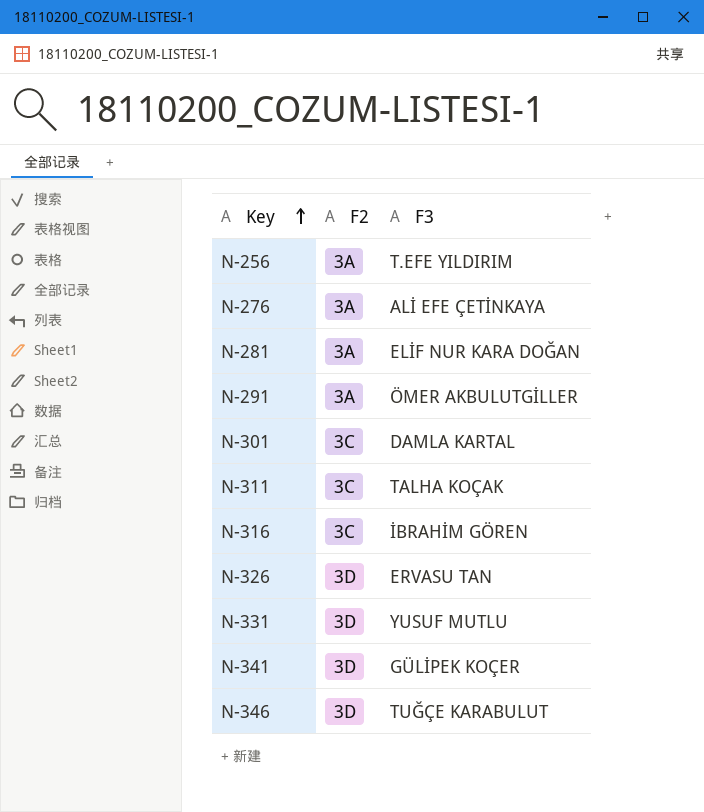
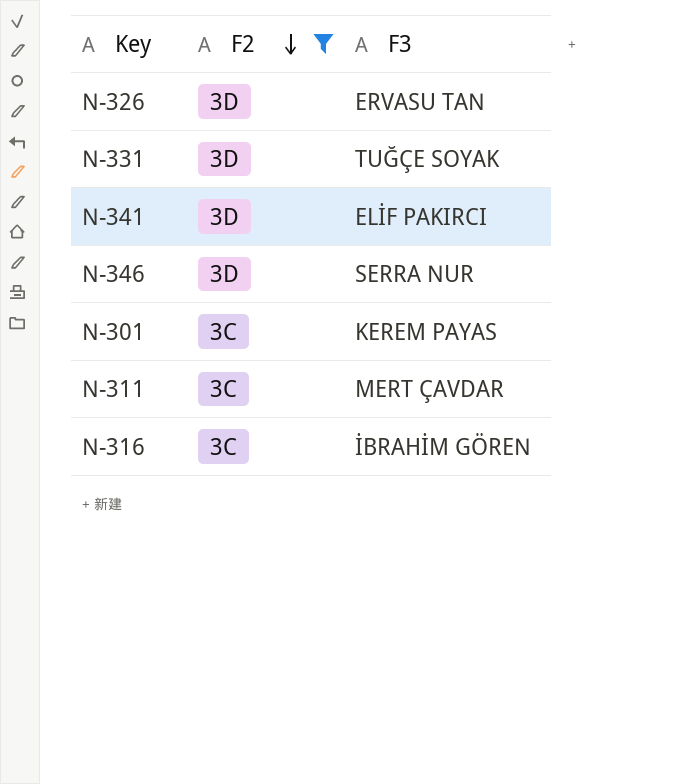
filter: none -> F2 != 3A
row order: Key ascending -> F2 descending
N-331 | F3: YUSUF MUTLU -> TUĞÇE SOYAK
N-341 | F3: GÜLİPEK KOÇER -> ELİF PAKIRCI
N-346 | F3: TUĞÇE KARABULUT -> SERRA NUR
N-301 | F3: DAMLA KARTAL -> KEREM PAYAS
N-311 | F3: TALHA KOÇAK -> MERT ÇAVDAR

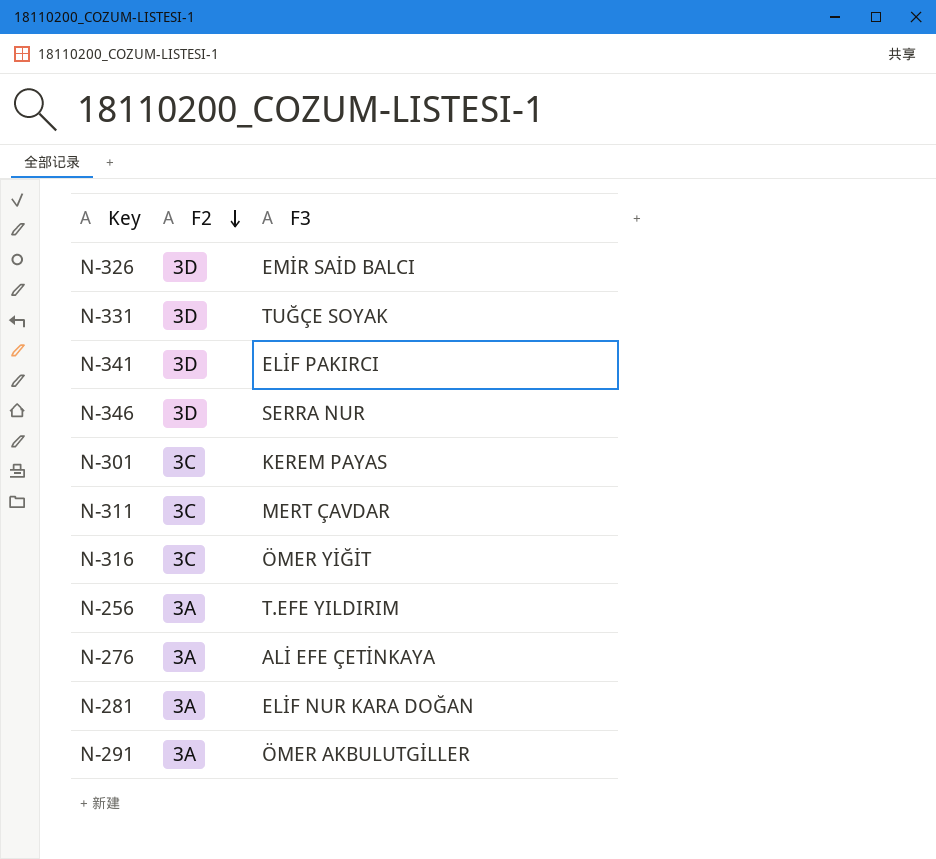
filter: F2 != 3A -> none
N-326 | F3: ERVASU TAN -> EMİR SAİD BALCI
N-316 | F3: İBRAHİM GÖREN -> ÖMER YİĞİT

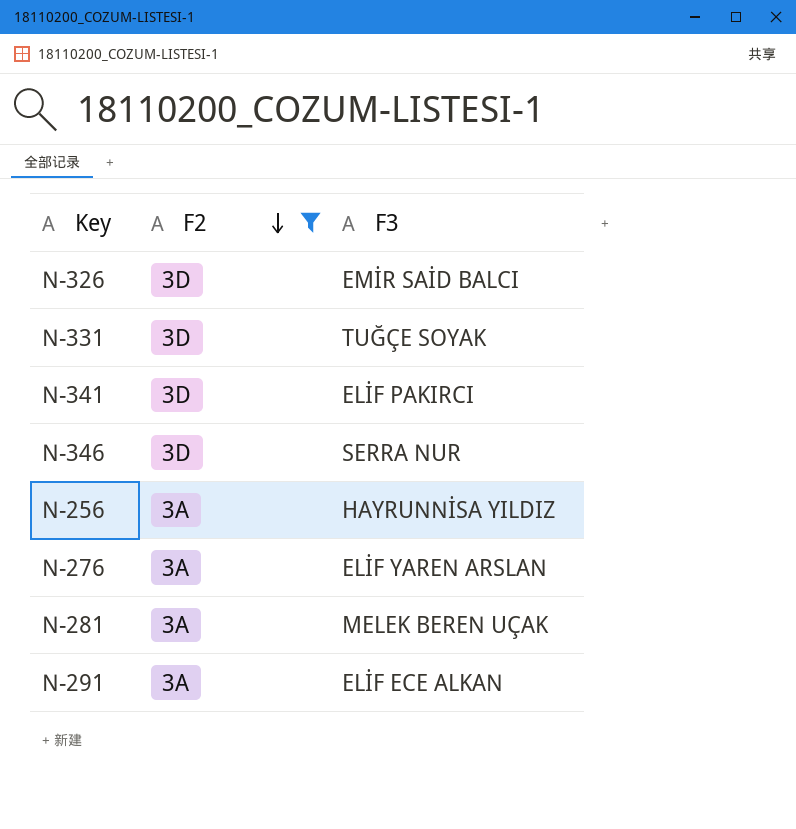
filter: none -> F2 != 3C
N-256 | F3: T.EFE YILDIRIM -> HAYRUNNİSA YILDIZ
N-276 | F3: ALİ EFE ÇETİNKAYA -> ELİF YAREN ARSLAN
N-281 | F3: ELİF NUR KARA DOĞAN -> MELEK BEREN UÇAK
N-291 | F3: ÖMER AKBULUTGİLLER -> ELİF ECE ALKAN

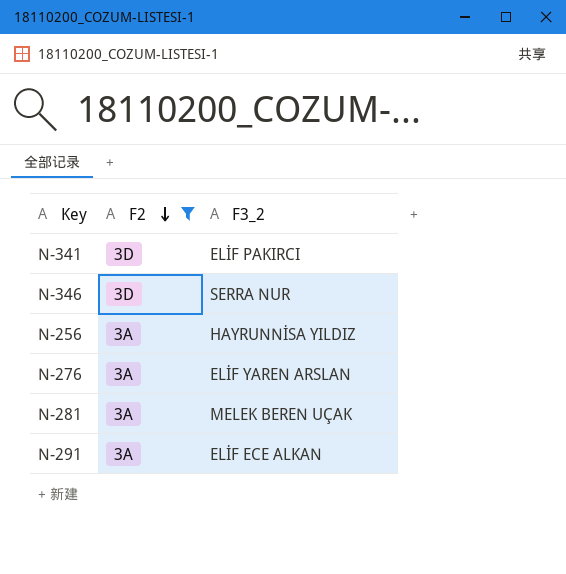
column name: F3 -> F3_2
row N-326: 3D | EMİR SAİD BALCI -> none
row N-331: 3D | TUĞÇE SOYAK -> none

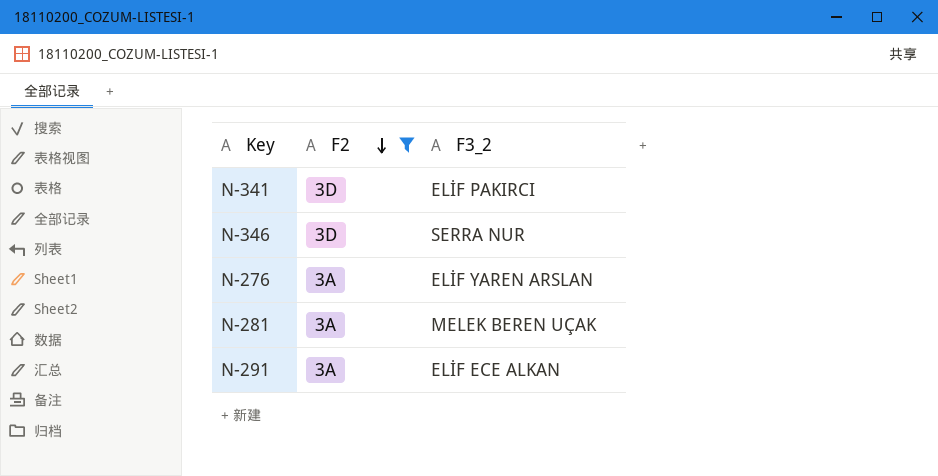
row N-256: 3A | HAYRUNNİSA YILDIZ -> none

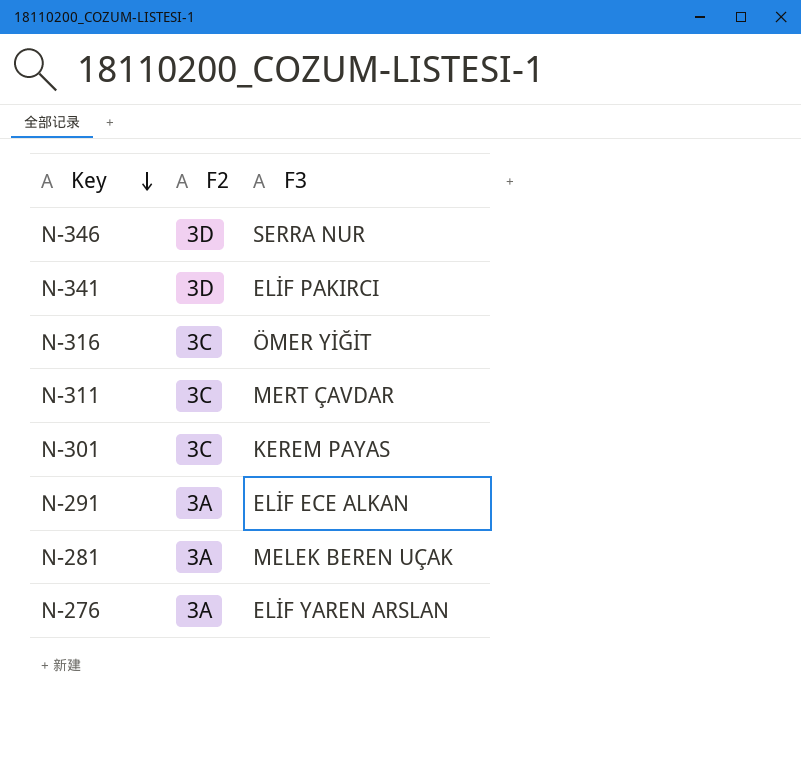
filter: F2 != 3C -> none
row order: F2 descending -> Key descending
column name: F3_2 -> F3

